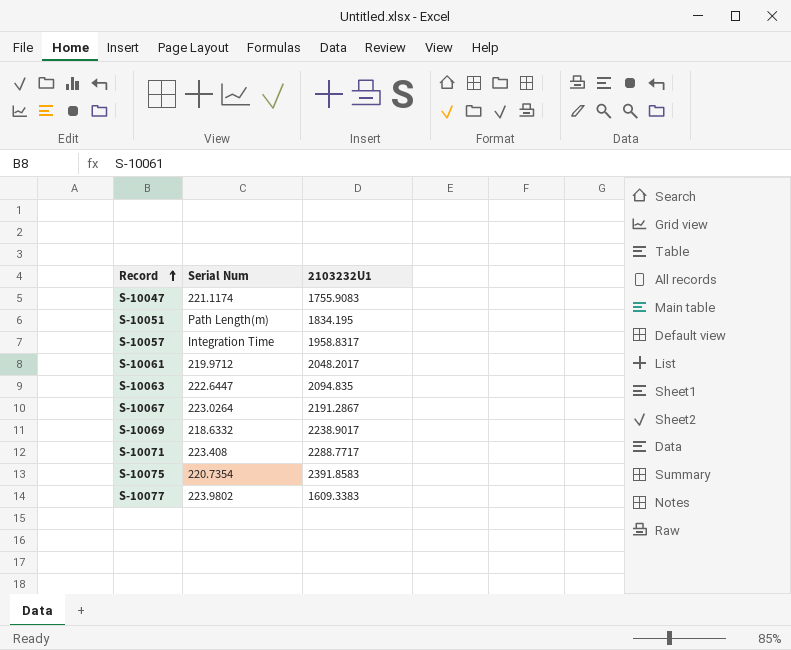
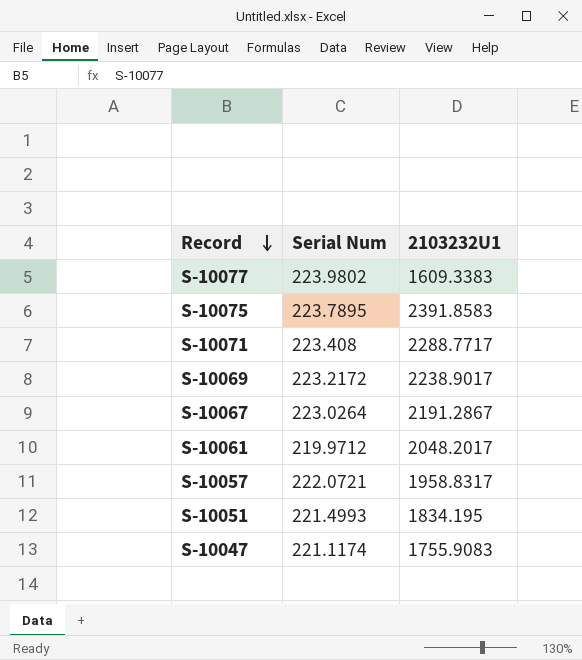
row order: Record ascending -> Record descending
row S-10063: 222.6447 | 2094.835 -> none
S-10075 | Serial Num: 220.7354 -> 223.7895
S-10069 | Serial Num: 218.6332 -> 223.2172
S-10057 | Serial Num: Integration Time -> 222.0721
S-10051 | Serial Num: Path Length(m) -> 221.4993

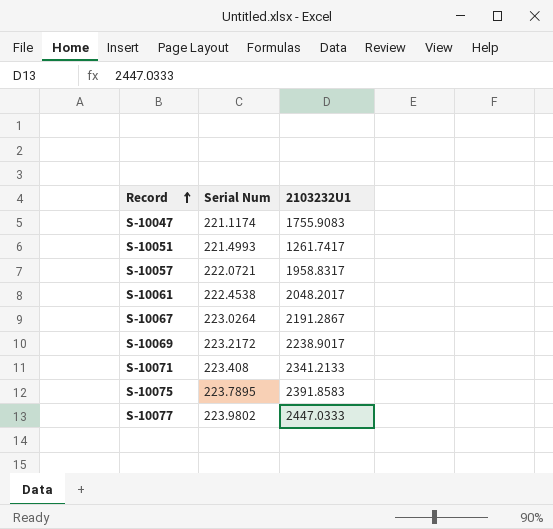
row order: Record descending -> Record ascending
S-10051 | 2103232U1: 1834.195 -> 1261.7417
S-10061 | Serial Num: 219.9712 -> 222.4538
S-10071 | 2103232U1: 2288.7717 -> 2341.2133
S-10077 | 2103232U1: 1609.3383 -> 2447.0333

